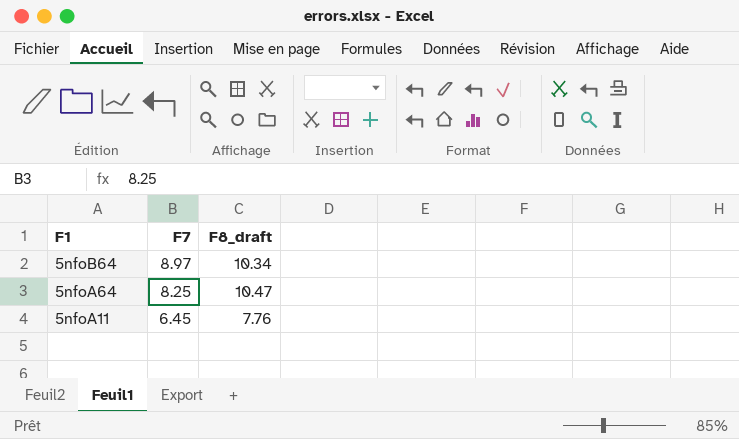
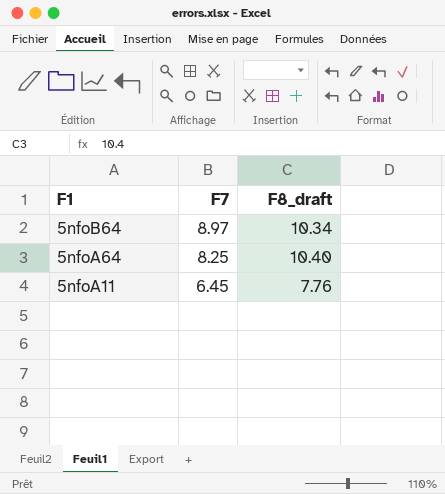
5nfoA64 | F8_draft: 10.47 -> 10.40

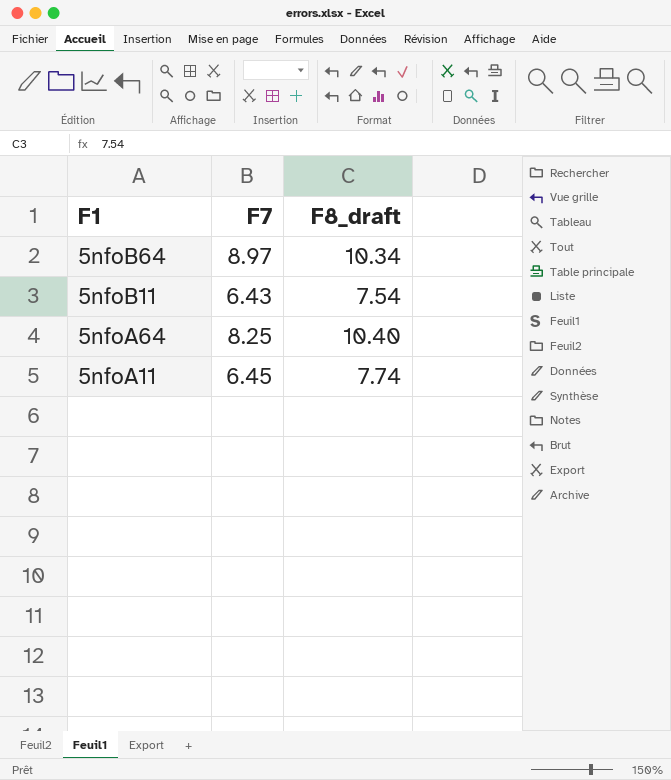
row 5nfoB11: none -> 6.43 | 7.54
5nfoA11 | F8_draft: 7.76 -> 7.74

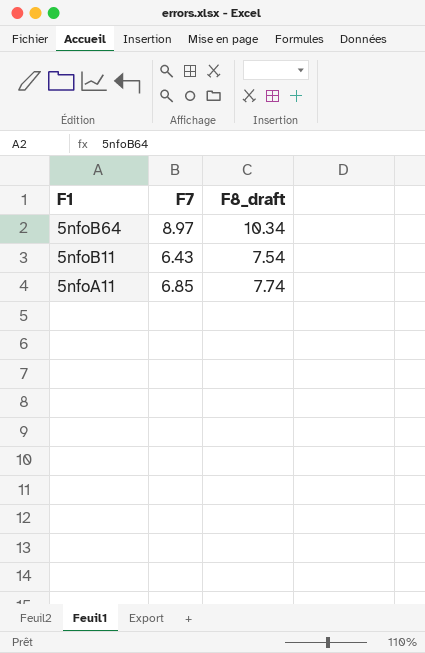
row 5nfoA64: 8.25 | 10.40 -> none
5nfoA11 | F7: 6.45 -> 6.85

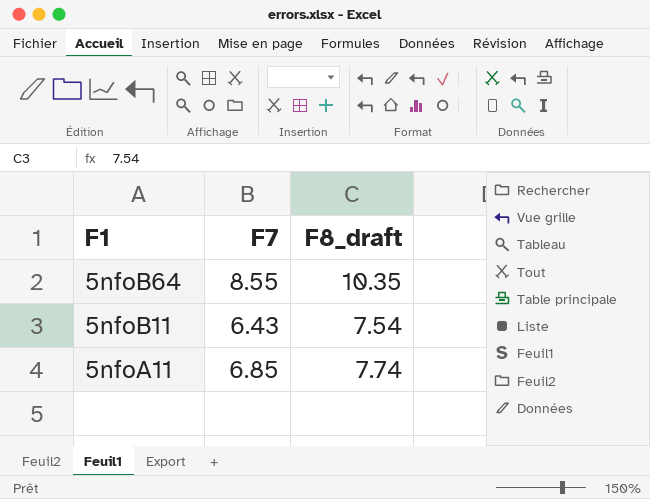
5nfoB64 | F7: 8.97 -> 8.55
5nfoB64 | F8_draft: 10.34 -> 10.35

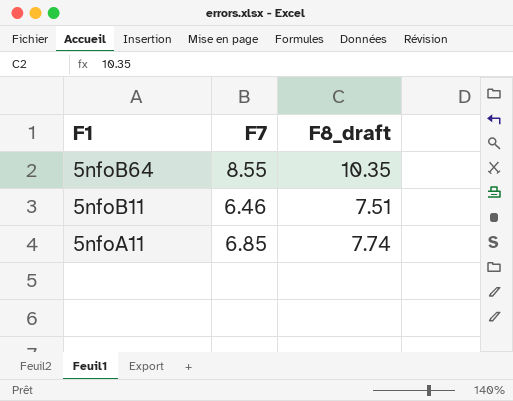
5nfoB11 | F7: 6.43 -> 6.46
5nfoB11 | F8_draft: 7.54 -> 7.51

